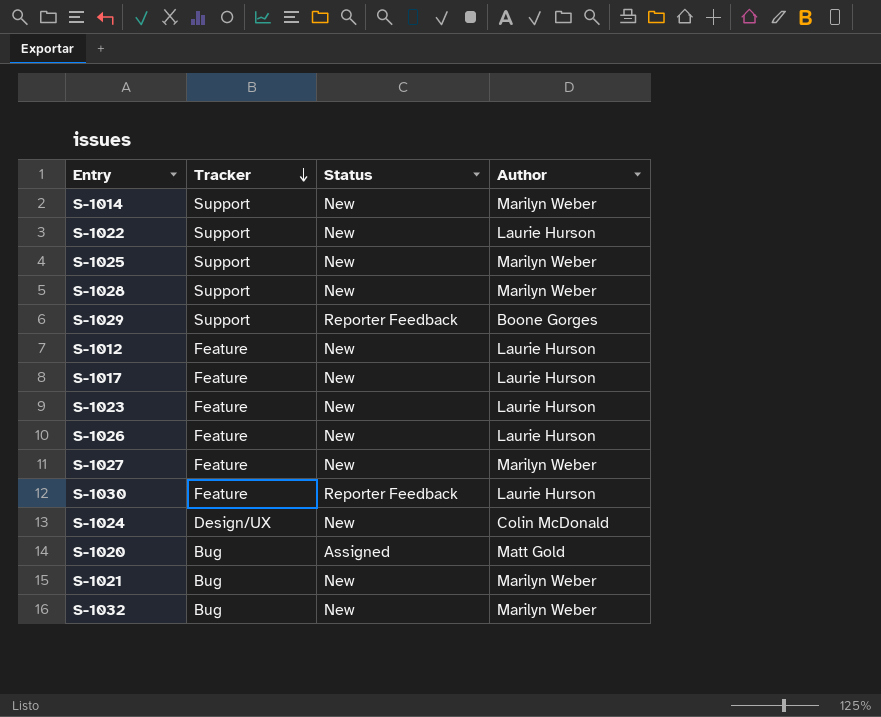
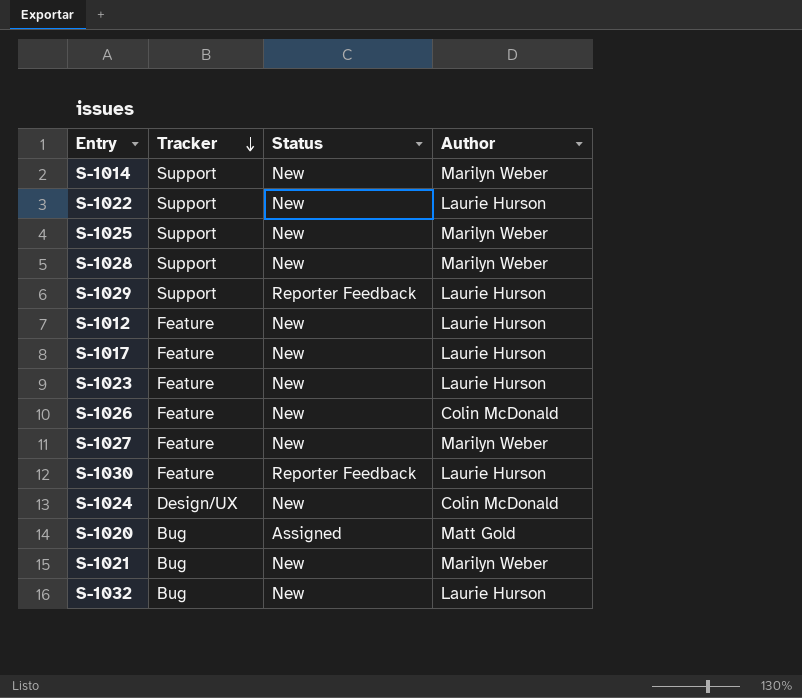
S-1029 | Author: Boone Gorges -> Laurie Hurson
S-1026 | Author: Laurie Hurson -> Colin McDonald
S-1032 | Author: Marilyn Weber -> Laurie Hurson

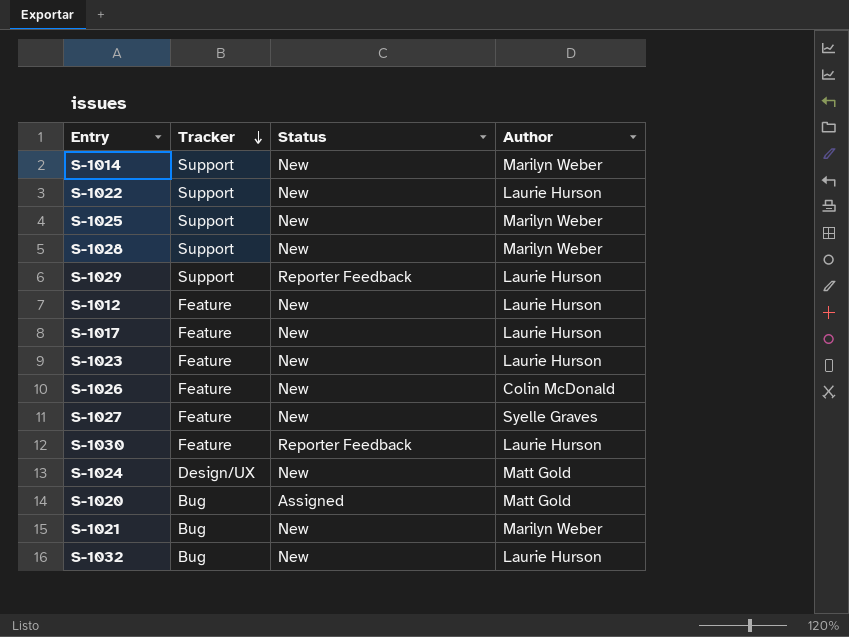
S-1027 | Author: Marilyn Weber -> Syelle Graves
S-1024 | Author: Colin McDonald -> Matt Gold

